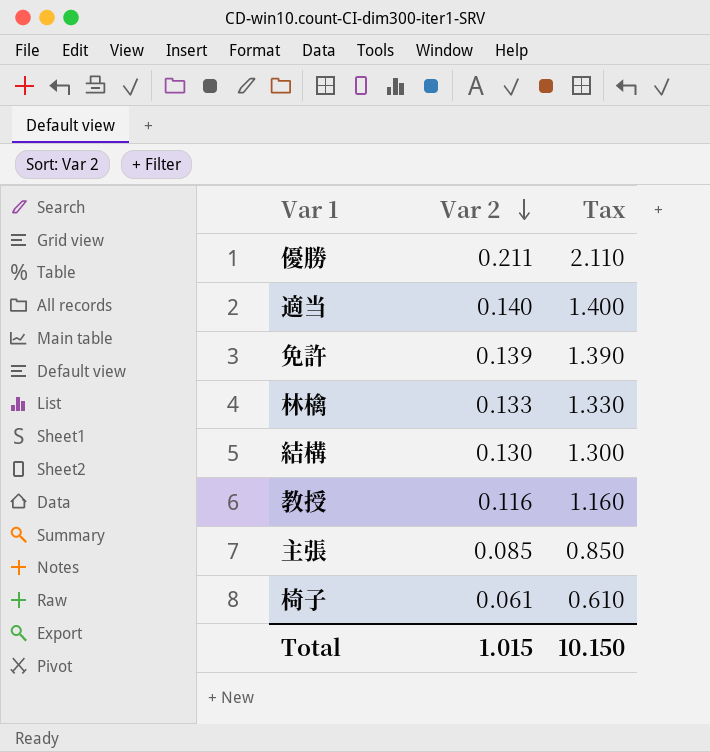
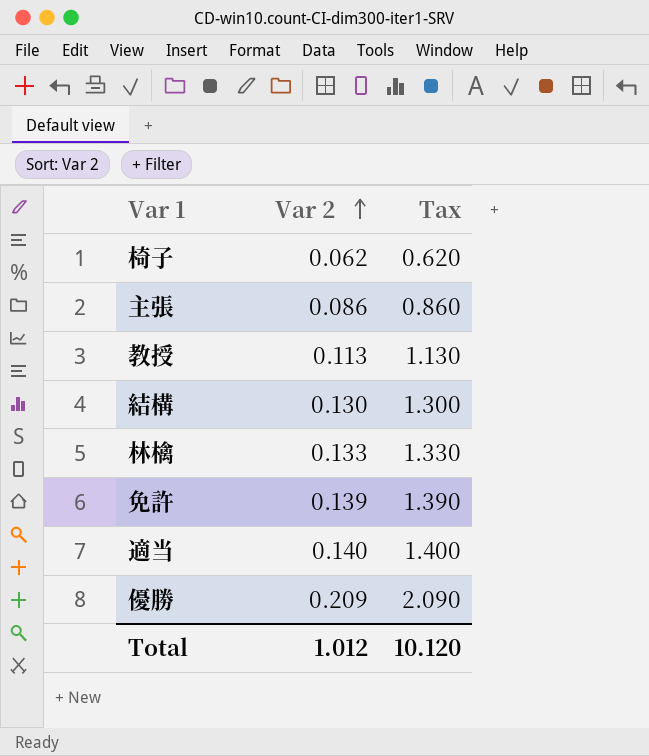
row order: Var 2 descending -> Var 2 ascending
椅子 | Var 2: 0.061 -> 0.062
椅子 | Tax: 0.610 -> 0.620
主張 | Var 2: 0.085 -> 0.086
主張 | Tax: 0.850 -> 0.860
教授 | Var 2: 0.116 -> 0.113
教授 | Tax: 1.160 -> 1.130
優勝 | Var 2: 0.211 -> 0.209
優勝 | Tax: 2.110 -> 2.090
Total | Var 2: 1.015 -> 1.012
Total | Tax: 10.150 -> 10.120

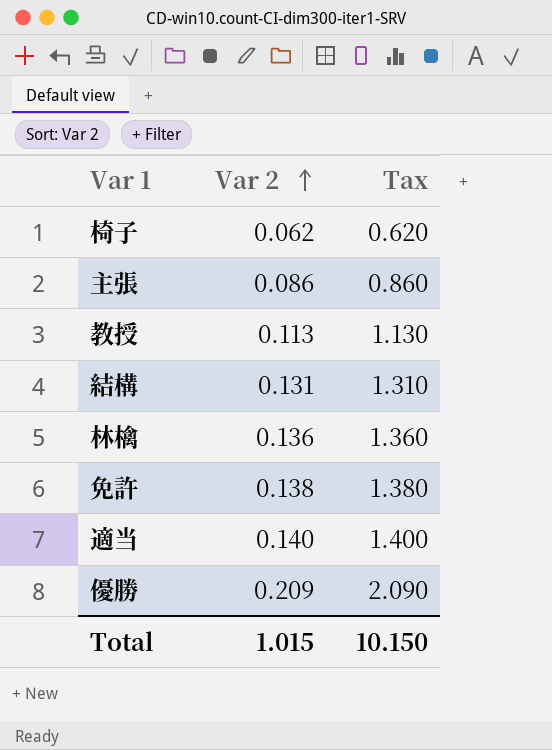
結構 | Var 2: 0.130 -> 0.131
結構 | Tax: 1.300 -> 1.310
林檎 | Var 2: 0.133 -> 0.136
林檎 | Tax: 1.330 -> 1.360
免許 | Var 2: 0.139 -> 0.138
免許 | Tax: 1.390 -> 1.380
Total | Var 2: 1.012 -> 1.015
Total | Tax: 10.120 -> 10.150

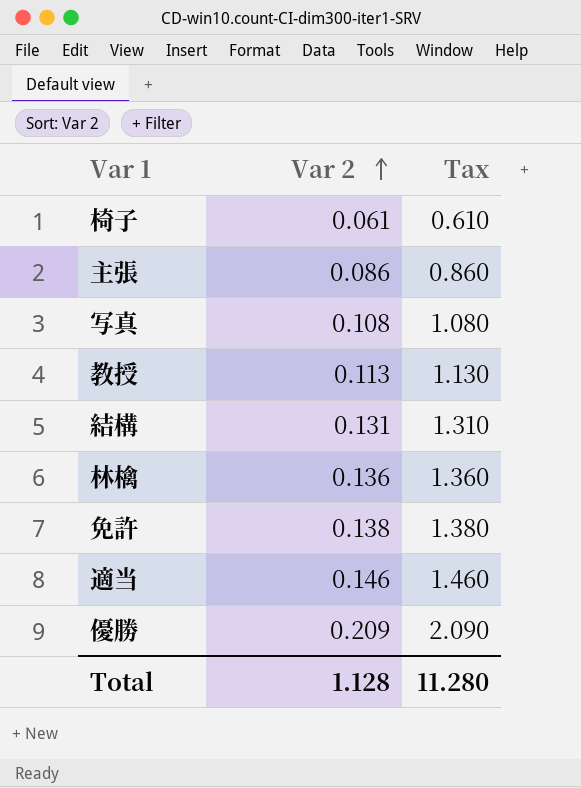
椅子 | Var 2: 0.062 -> 0.061
椅子 | Tax: 0.620 -> 0.610
row 写真: none -> 0.108 | 1.080
適当 | Var 2: 0.140 -> 0.146
適当 | Tax: 1.400 -> 1.460
Total | Var 2: 1.015 -> 1.128
Total | Tax: 10.150 -> 11.280

